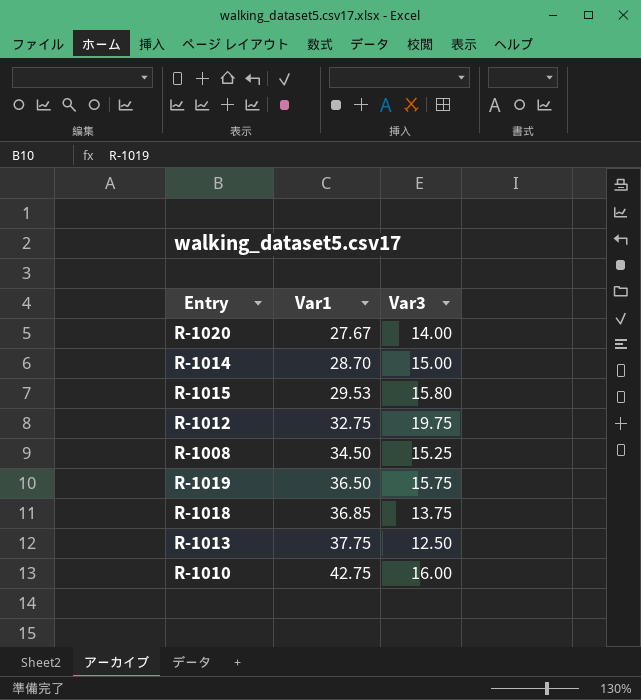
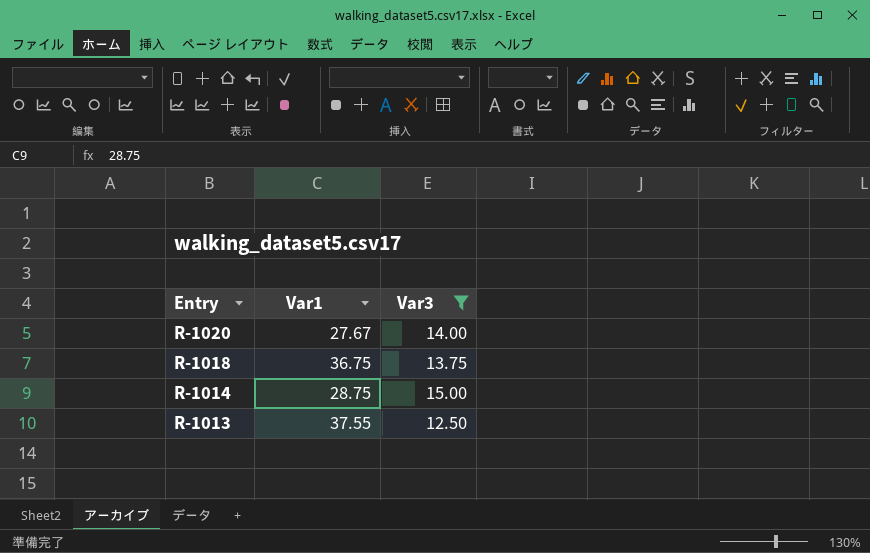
filter: none -> Var3 <= 15.00
row order: Var1 ascending -> Entry descending
R-1018 | Var1: 36.85 -> 36.75
R-1014 | Var1: 28.70 -> 28.75
R-1013 | Var1: 37.75 -> 37.55

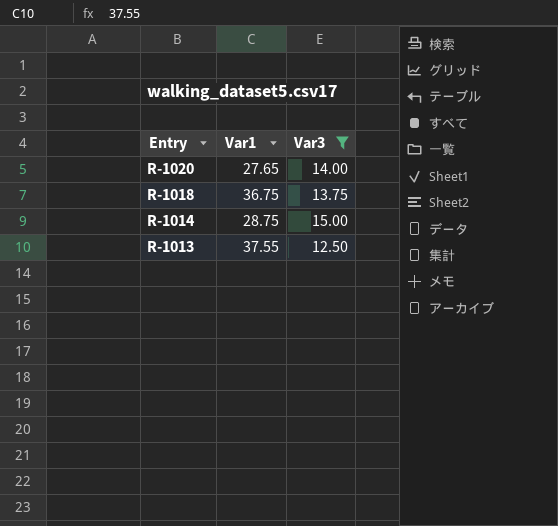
R-1020 | Var1: 27.67 -> 27.65

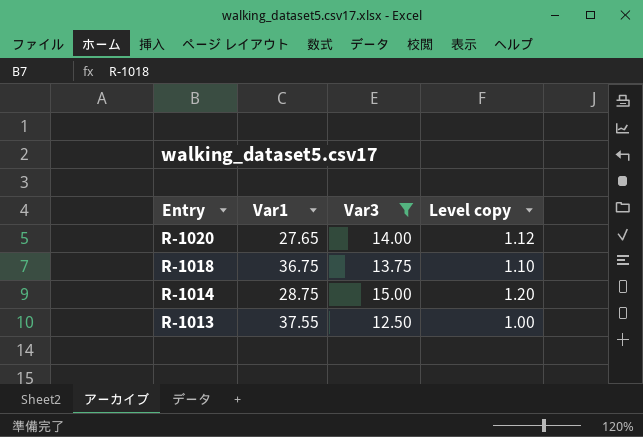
column Level copy | formula: none -> [Var3] * 0.08

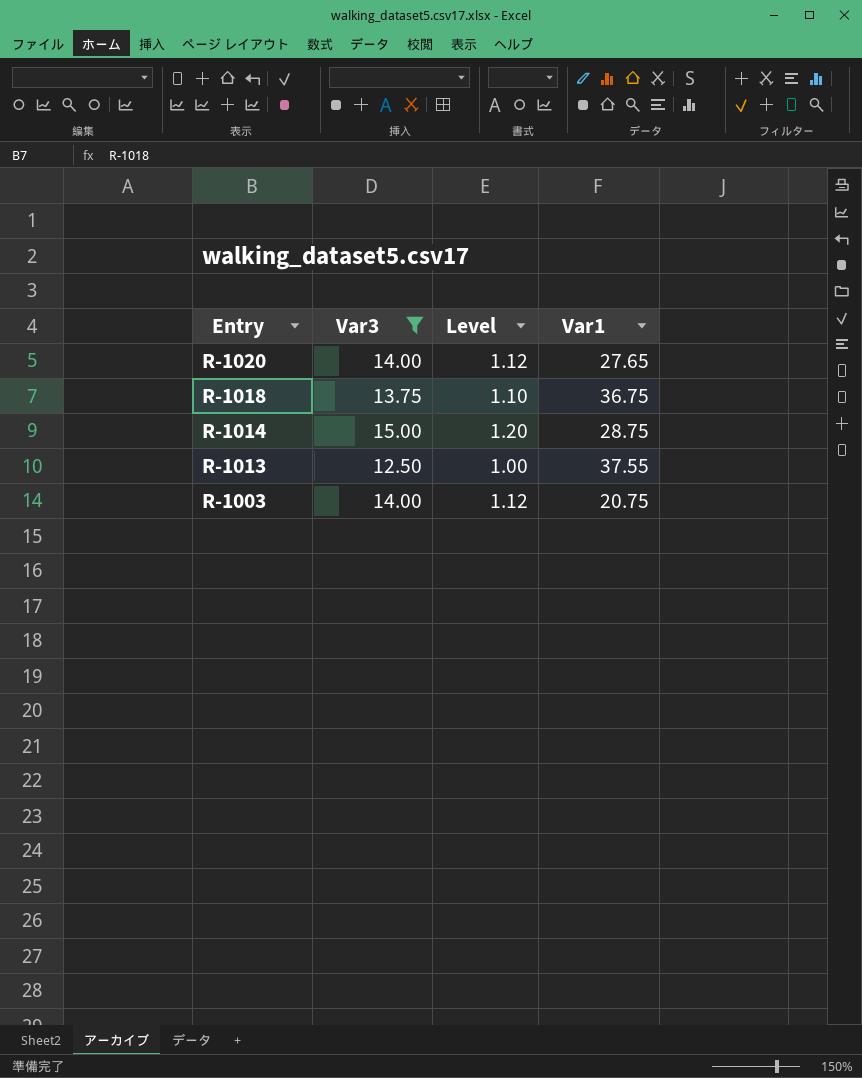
column name: Level copy -> Level
column Var1 | position: 2 -> 4
row R-1003: none -> 14.00 | 1.12 | 20.75

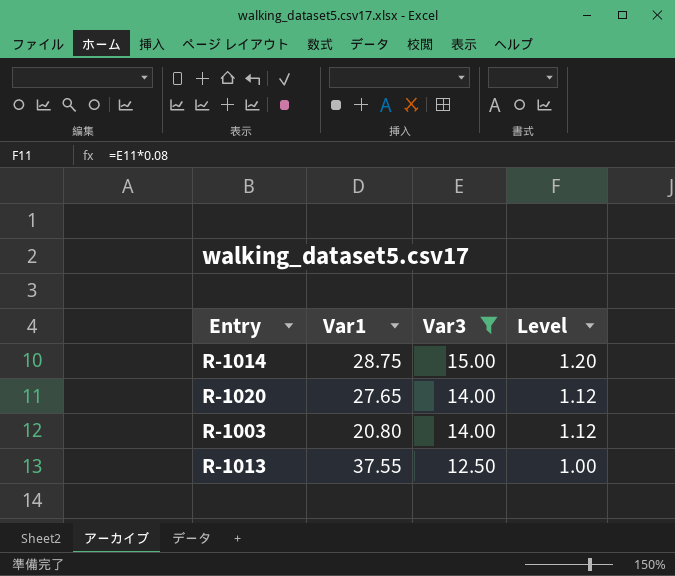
row order: Entry descending -> Var3 descending
column Var1 | position: 4 -> 2
row R-1018: 13.75 | 1.10 | 36.75 -> none
R-1003 | Var1: 20.75 -> 20.80

